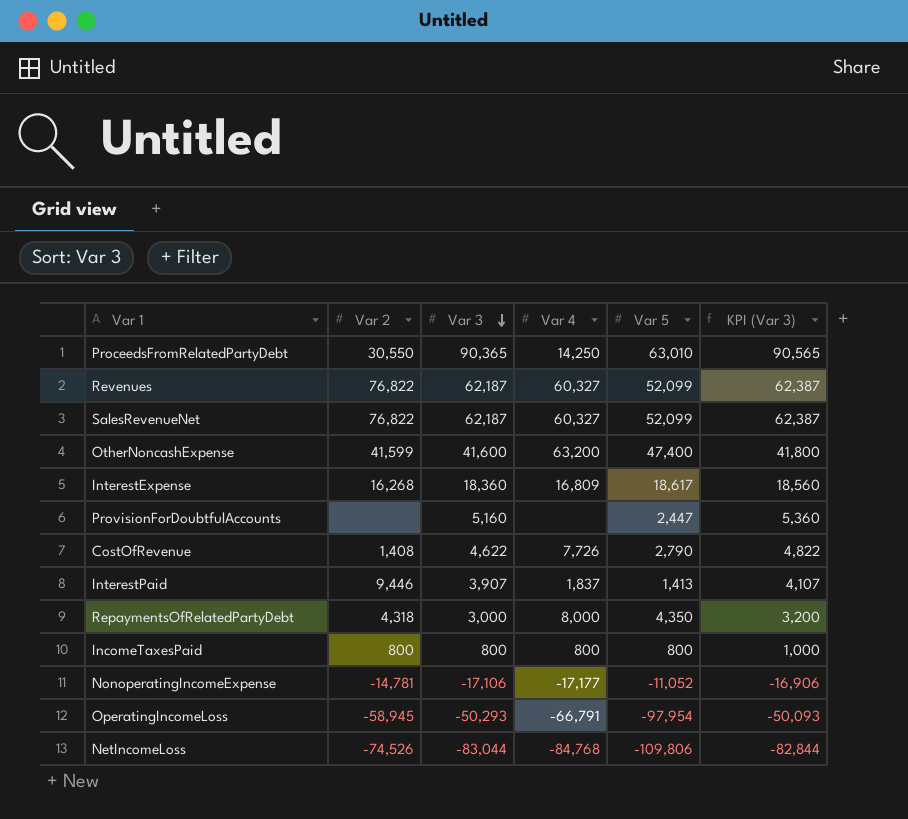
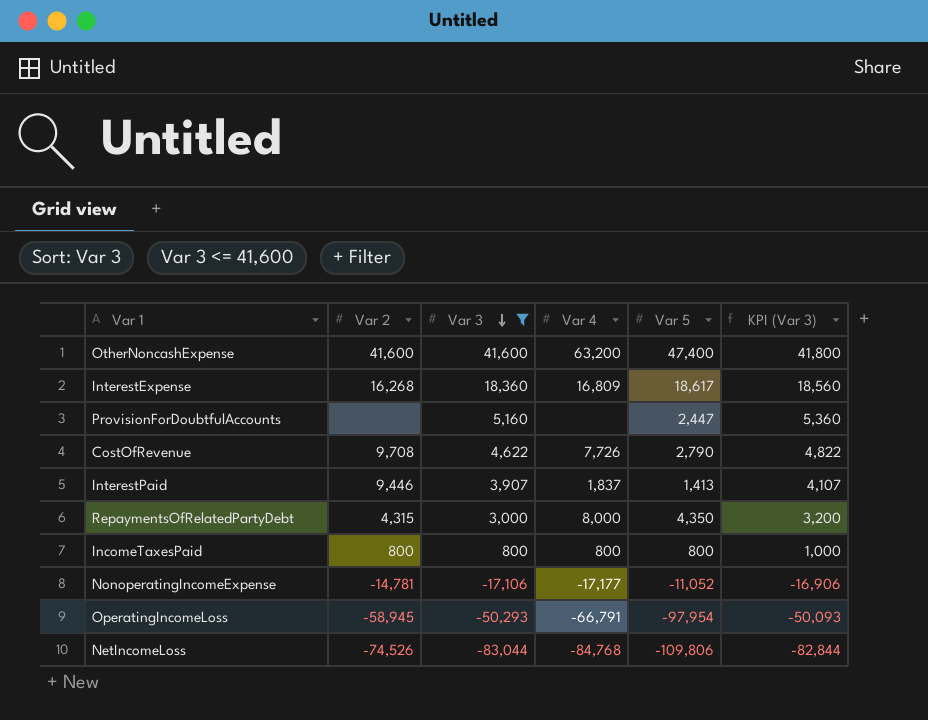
filter: none -> Var 3 <= 41,600
OtherNoncashExpense | Var 2: 41,599 -> 41,600
CostOfRevenue | Var 2: 1,408 -> 9,708
RepaymentsOfRelatedPartyDebt | Var 2: 4,318 -> 4,315

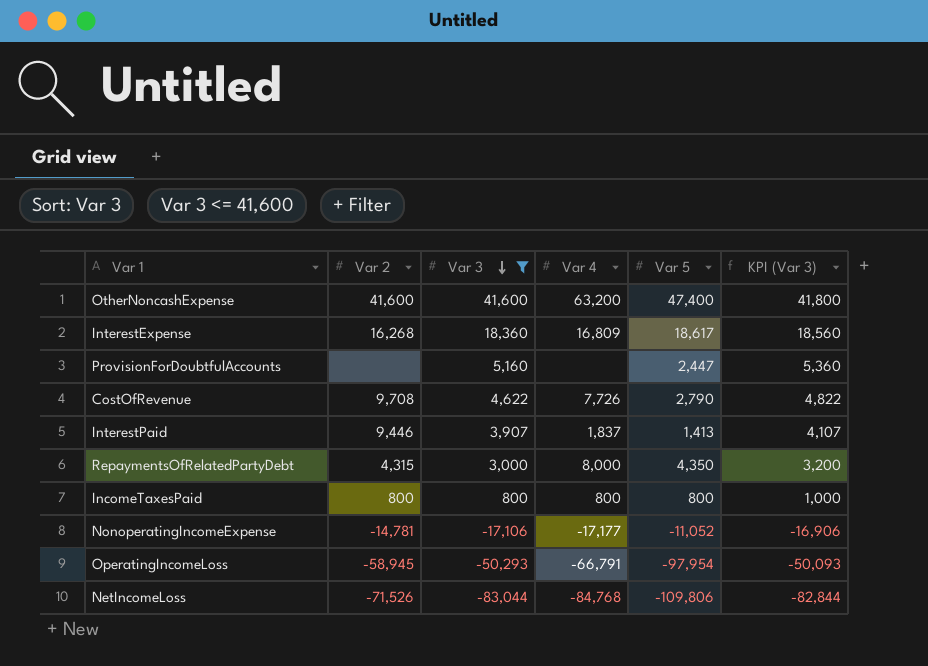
NetIncomeLoss | Var 2: -74,526 -> -71,526

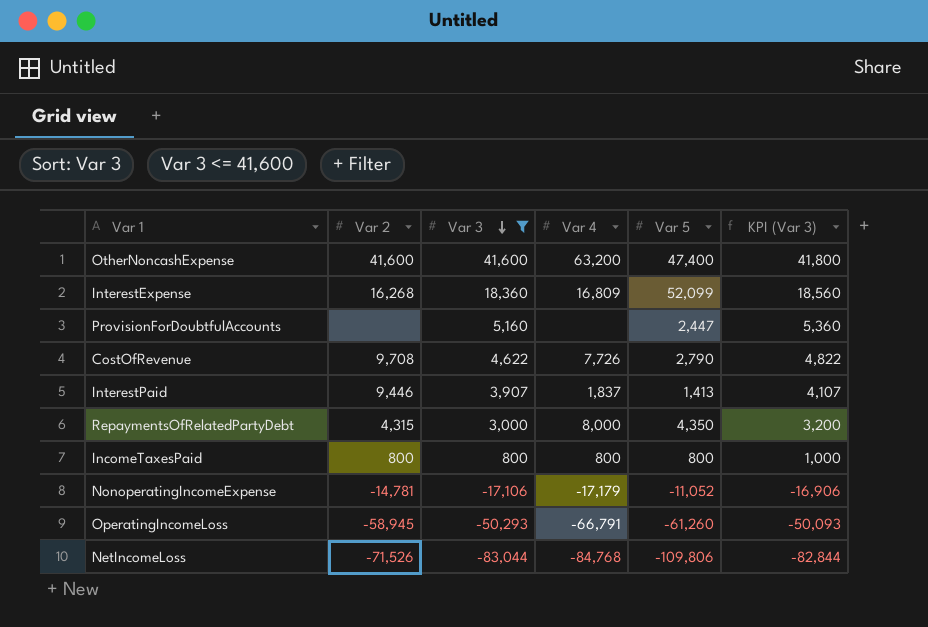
InterestExpense | Var 5: 18,617 -> 52,099
NonoperatingIncomeExpense | Var 4: -17,177 -> -17,179
OperatingIncomeLoss | Var 5: -97,954 -> -61,260

